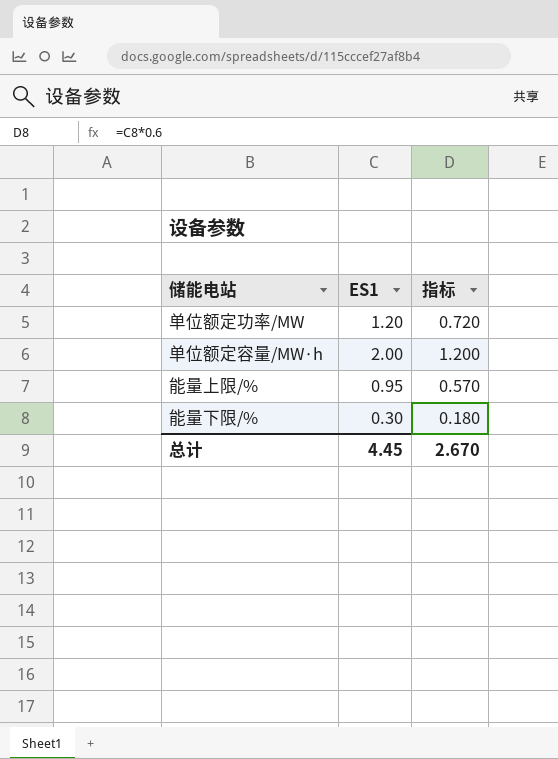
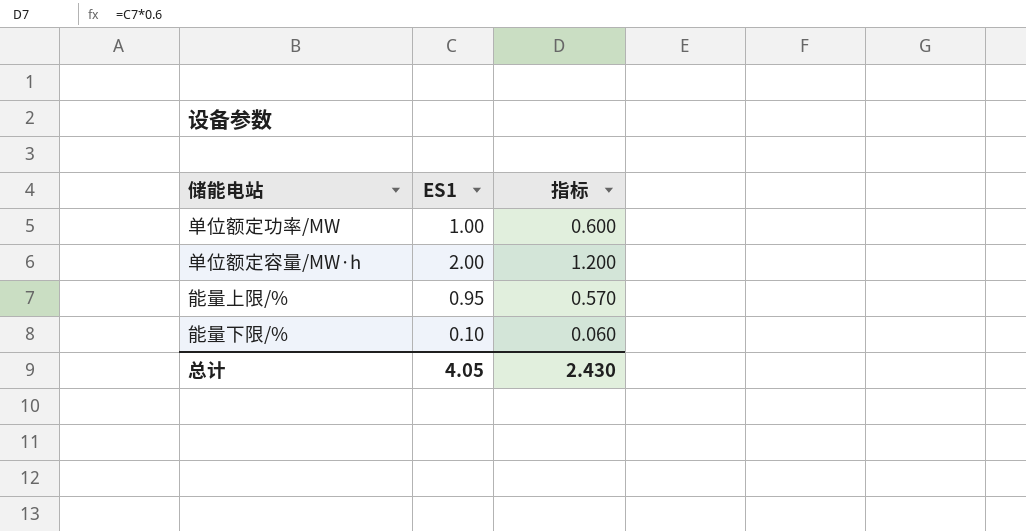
单位额定功率/MW | ES1: 1.20 -> 1.00
单位额定功率/MW | 指标: 0.720 -> 0.600
能量下限/% | ES1: 0.30 -> 0.10
能量下限/% | 指标: 0.180 -> 0.060
总计 | ES1: 4.45 -> 4.05
总计 | 指标: 2.670 -> 2.430

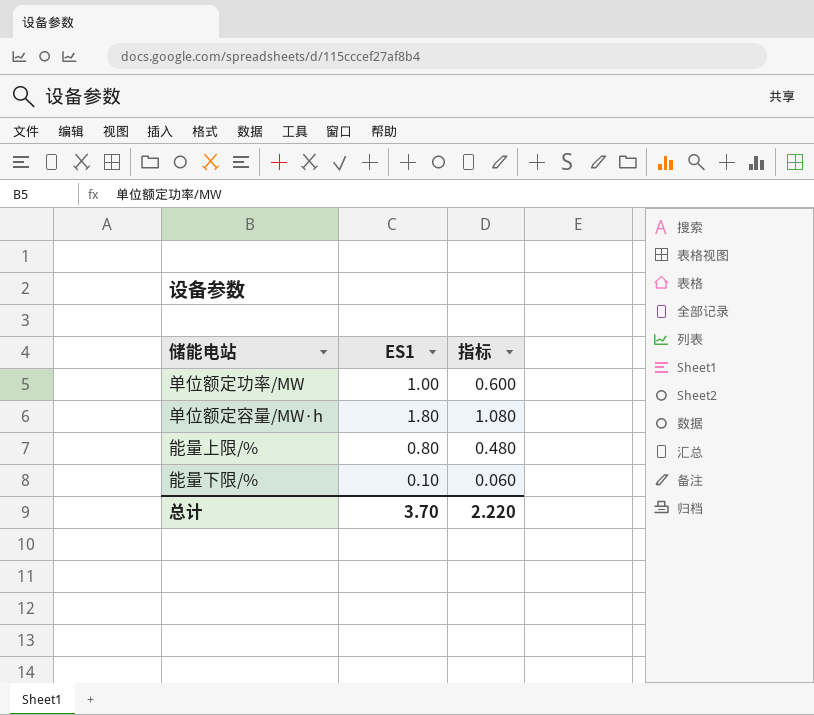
单位额定容量/MW·h | ES1: 2.00 -> 1.80
单位额定容量/MW·h | 指标: 1.200 -> 1.080
能量上限/% | ES1: 0.95 -> 0.80
能量上限/% | 指标: 0.570 -> 0.480
总计 | ES1: 4.05 -> 3.70
总计 | 指标: 2.430 -> 2.220

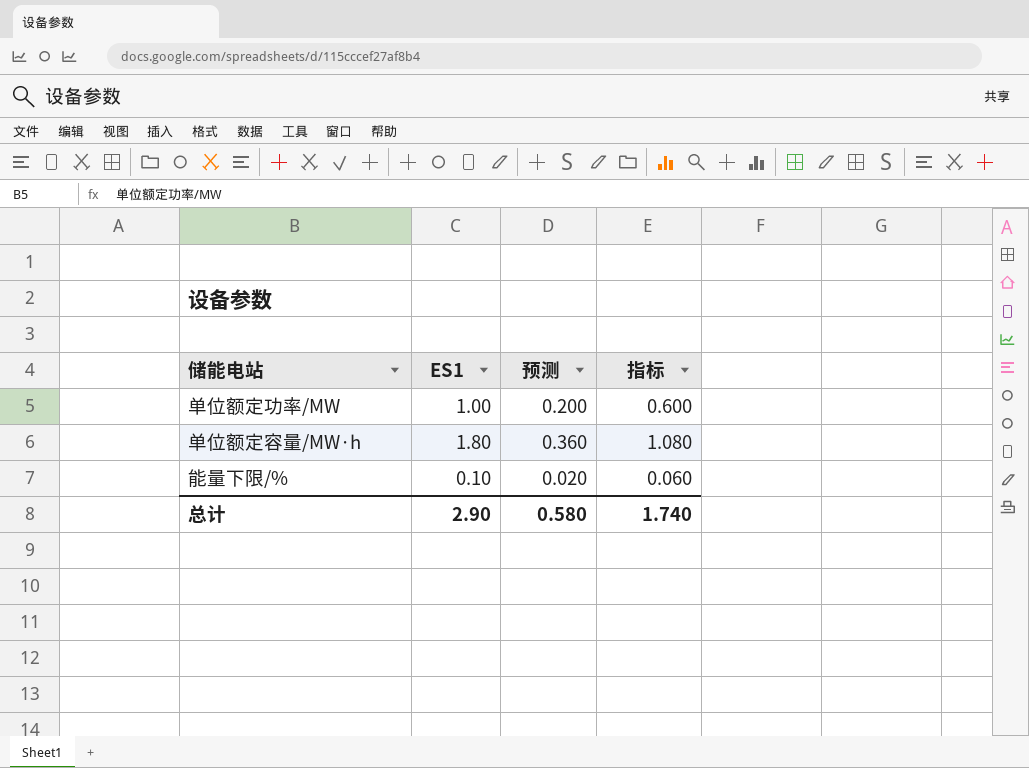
column 预测 | formula: none -> [ES1] * 0.2
row 能量上限/%: 0.80 | 0.480 -> none
总计 | ES1: 3.70 -> 2.90
总计 | 指标: 2.220 -> 1.740

